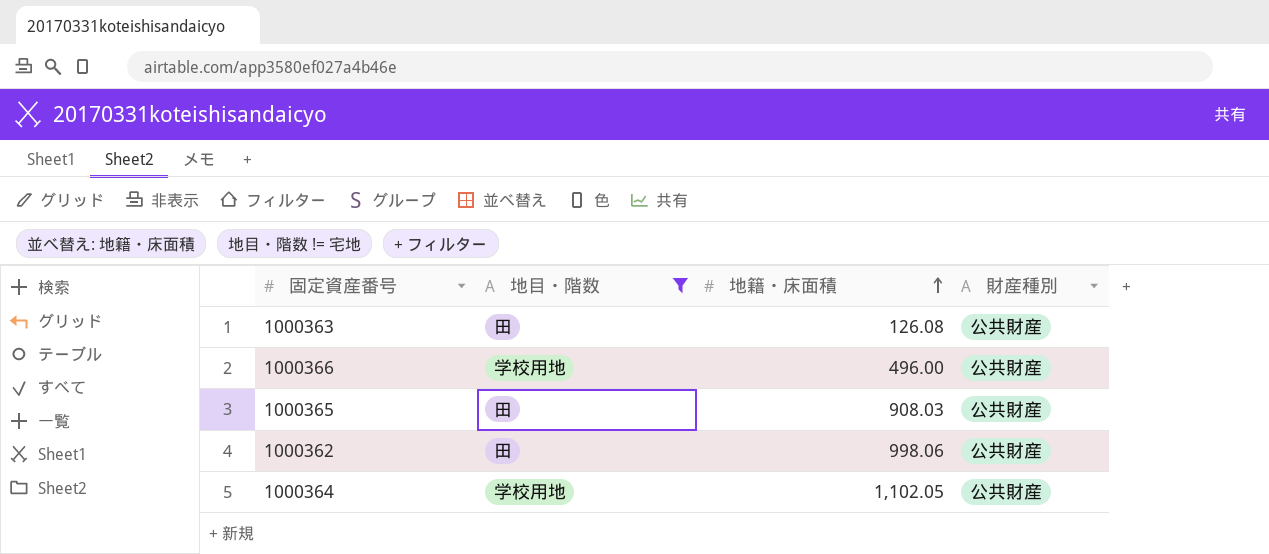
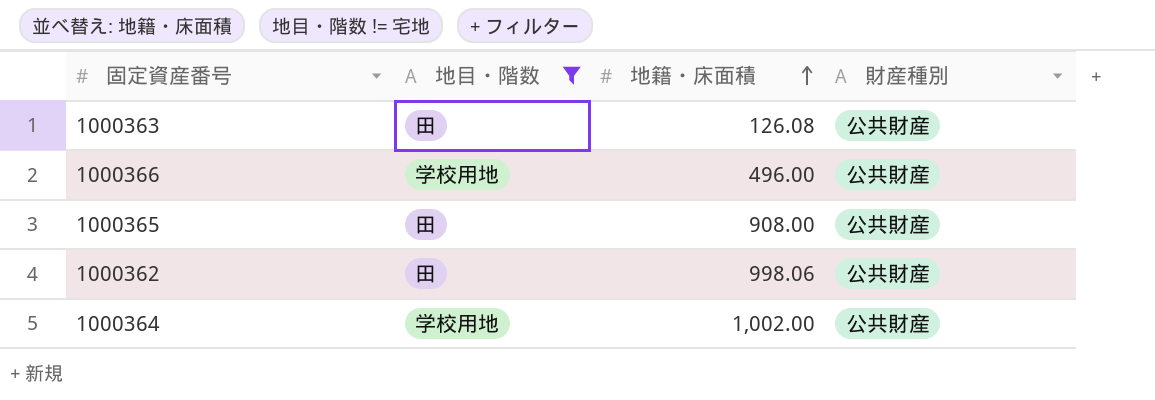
1000365 | 地籍・床面積: 908.03 -> 908.00
1000364 | 地籍・床面積: 1,102.05 -> 1,002.00

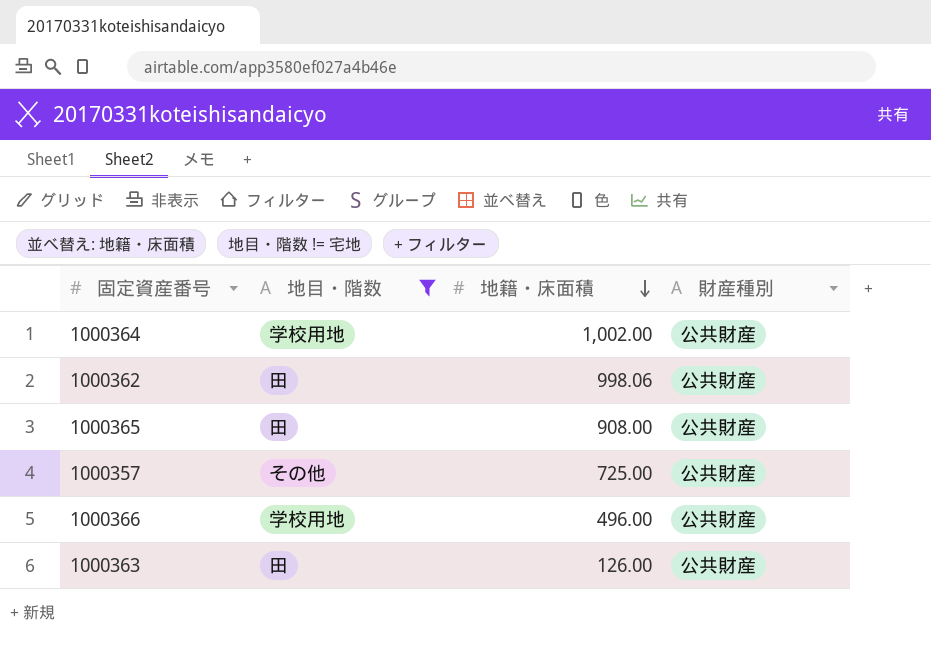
row order: 地籍・床面積 ascending -> 地籍・床面積 descending
row 1000357: none -> その他 | 725.00 | 公共財産
1000363 | 地籍・床面積: 126.08 -> 126.00

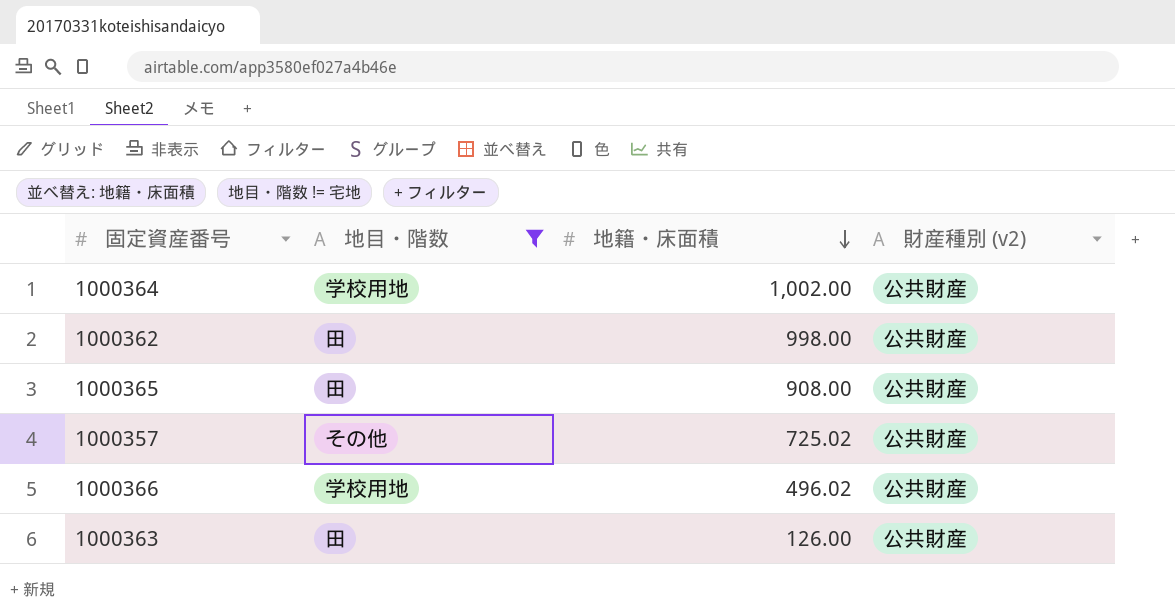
column name: 財産種別 -> 財産種別 (v2)
1000362 | 地籍・床面積: 998.06 -> 998.00
1000357 | 地籍・床面積: 725.00 -> 725.02
1000366 | 地籍・床面積: 496.00 -> 496.02

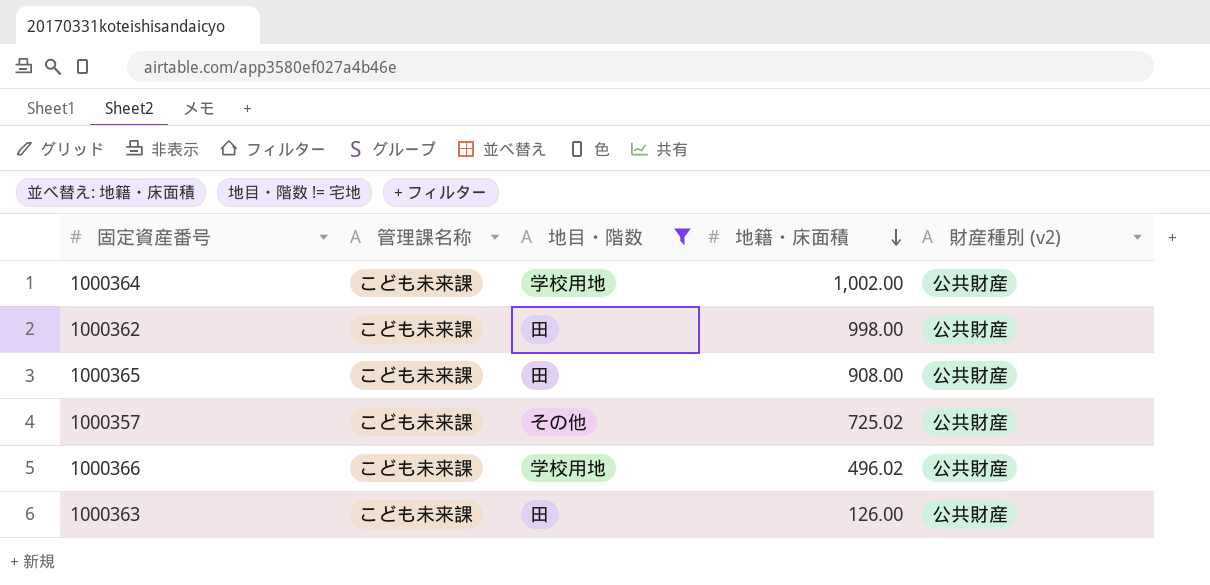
column 管理課名称 | position: none -> 2

